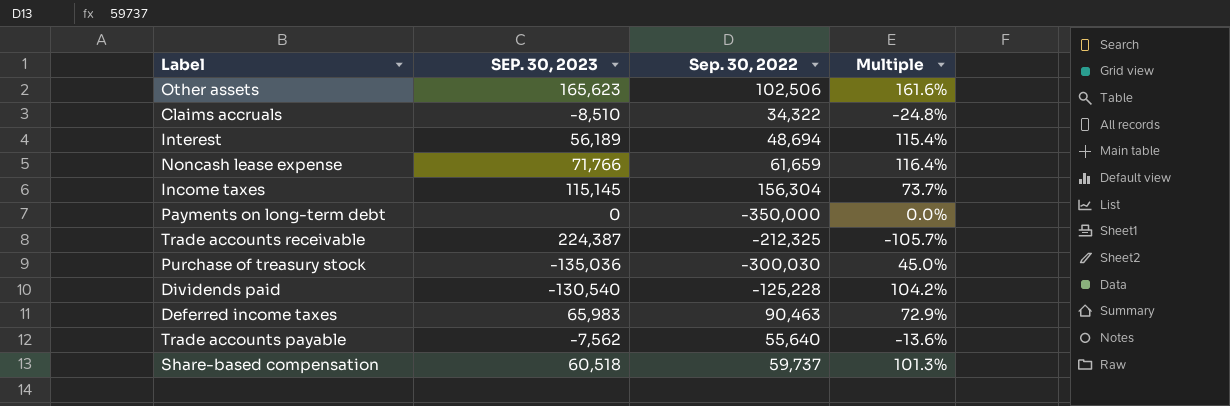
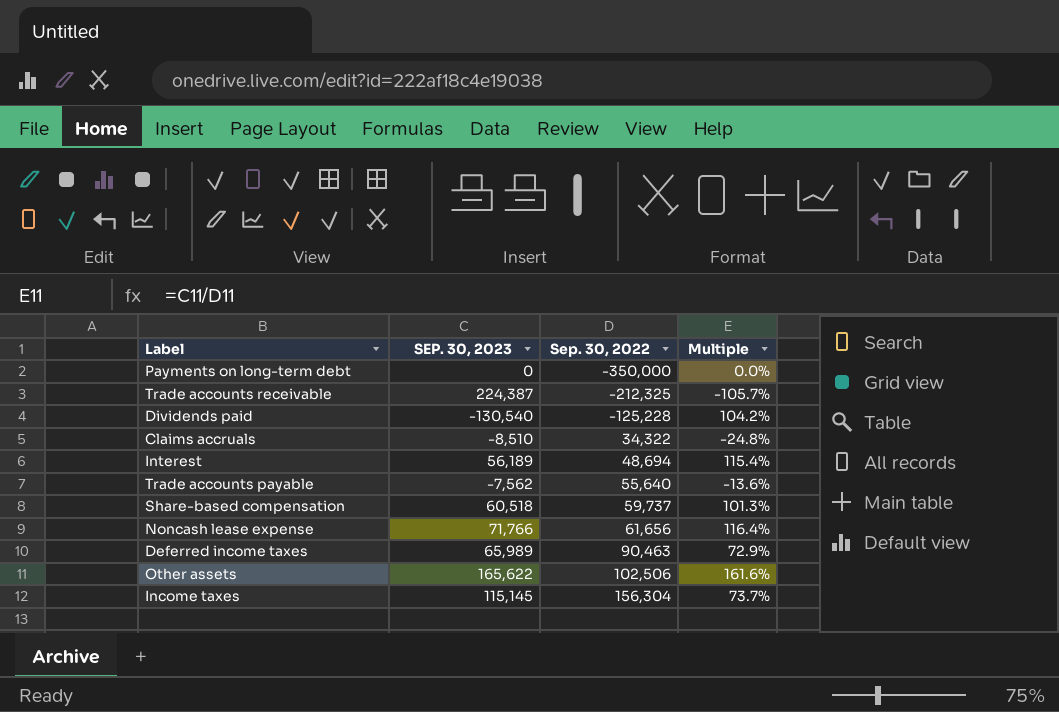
row order: none -> Sep. 30, 2022 ascending
row Purchase of treasury stock: -135,036 | -300,030 | 45.0% -> none
Noncash lease expense | Sep. 30, 2022: 61,659 -> 61,656
Deferred income taxes | SEP. 30, 2023: 65,983 -> 65,989
Other assets | SEP. 30, 2023: 165,623 -> 165,622

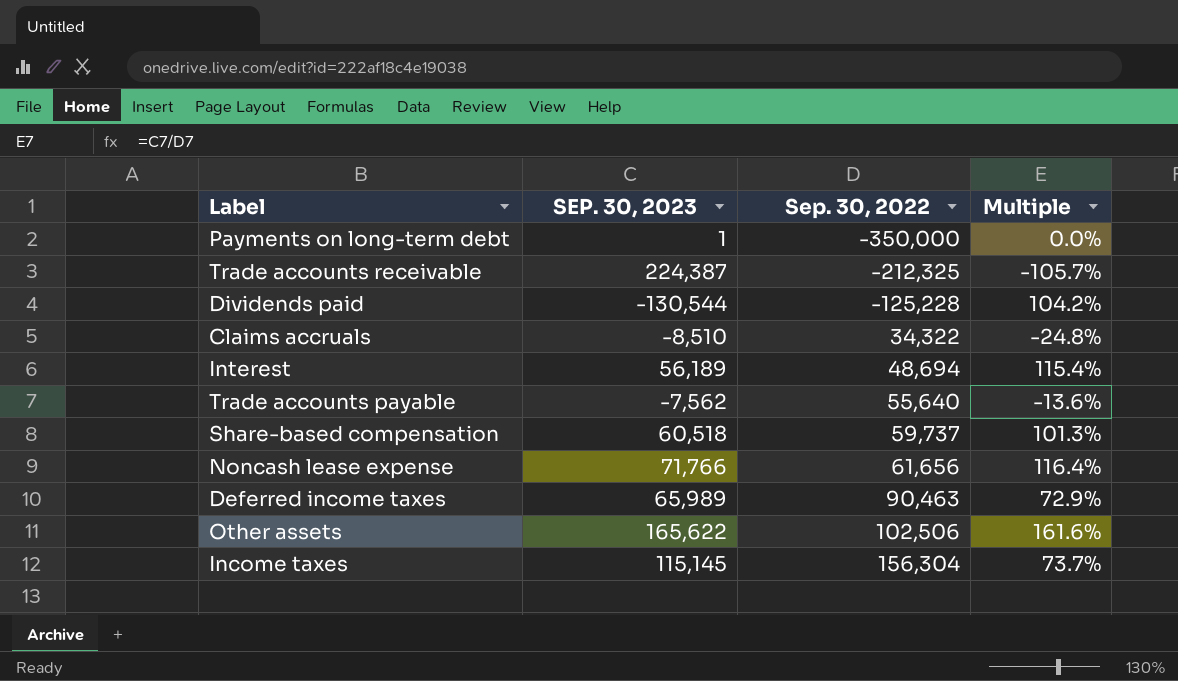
Payments on long-term debt | SEP. 30, 2023: 0 -> 1
Dividends paid | SEP. 30, 2023: -130,540 -> -130,544

